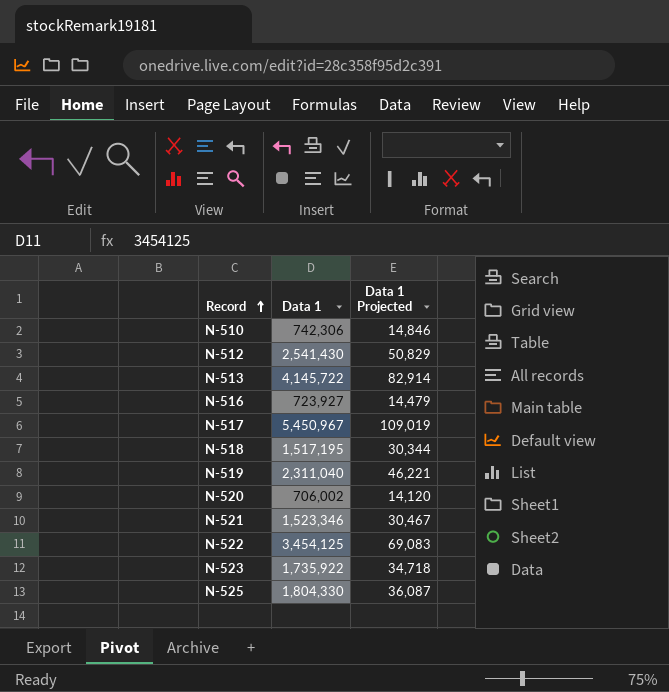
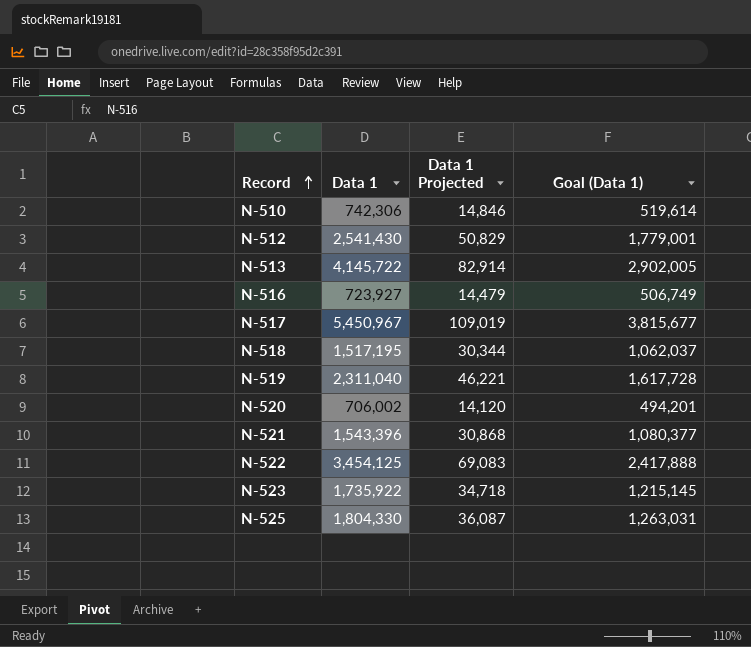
column Goal (Data 1) | formula: none -> [Data 1] * 0.7
N-521 | Data 1: 1,523,346 -> 1,543,396
N-521 | Data 1 Projected: 30,467 -> 30,868

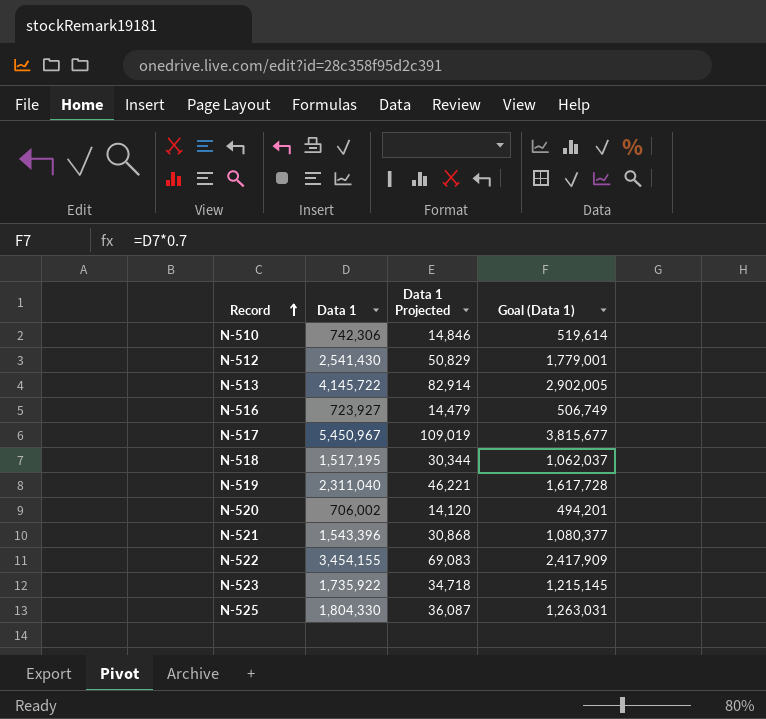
N-522 | Data 1: 3,454,125 -> 3,454,155
N-522 | Goal (Data 1): 2,417,888 -> 2,417,909

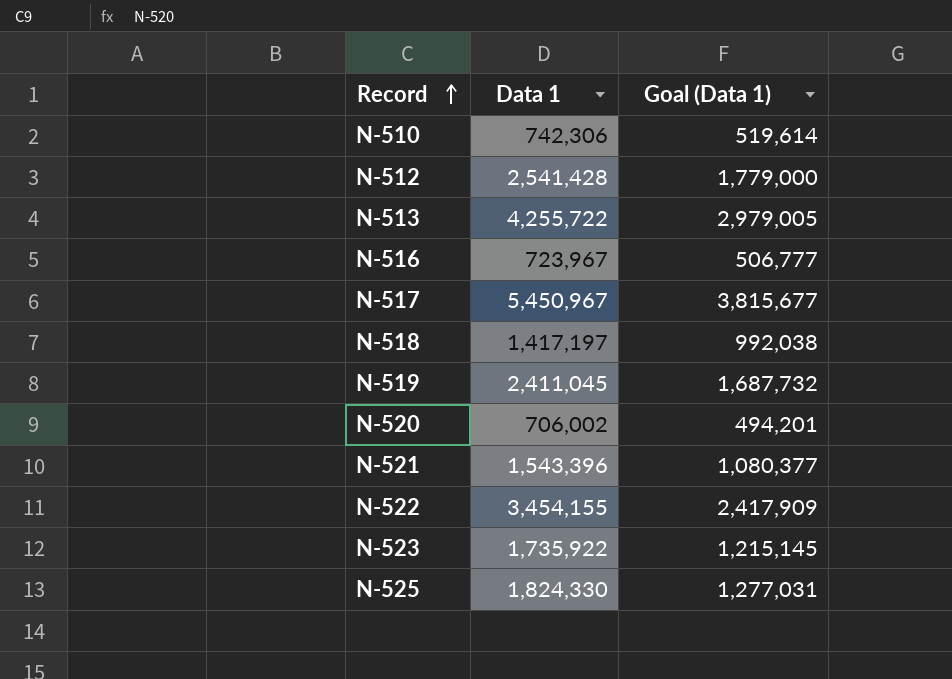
column Data 1 Projected | formula: [Data 1] * 0.02 -> none
N-512 | Data 1: 2,541,430 -> 2,541,428
N-512 | Goal (Data 1): 1,779,001 -> 1,779,000
N-513 | Data 1: 4,145,722 -> 4,255,722
N-513 | Goal (Data 1): 2,902,005 -> 2,979,005
N-516 | Data 1: 723,927 -> 723,967
N-516 | Goal (Data 1): 506,749 -> 506,777
N-518 | Data 1: 1,517,195 -> 1,417,197
N-518 | Goal (Data 1): 1,062,037 -> 992,038
N-519 | Data 1: 2,311,040 -> 2,411,045
N-519 | Goal (Data 1): 1,617,728 -> 1,687,732
N-525 | Data 1: 1,804,330 -> 1,824,330
N-525 | Goal (Data 1): 1,263,031 -> 1,277,031

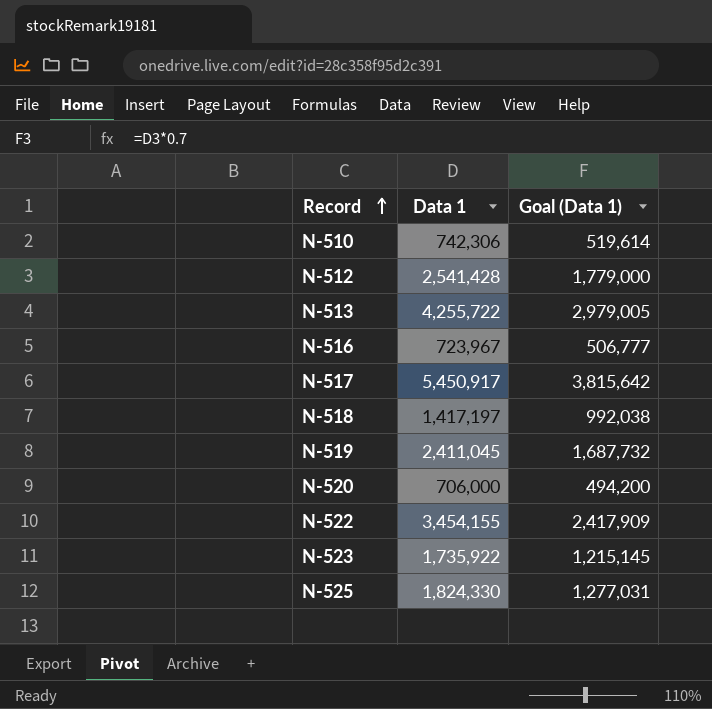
row N-521: 1,543,396 | 1,080,377 -> none
N-517 | Data 1: 5,450,967 -> 5,450,917
N-517 | Goal (Data 1): 3,815,677 -> 3,815,642
N-520 | Data 1: 706,002 -> 706,000
N-520 | Goal (Data 1): 494,201 -> 494,200

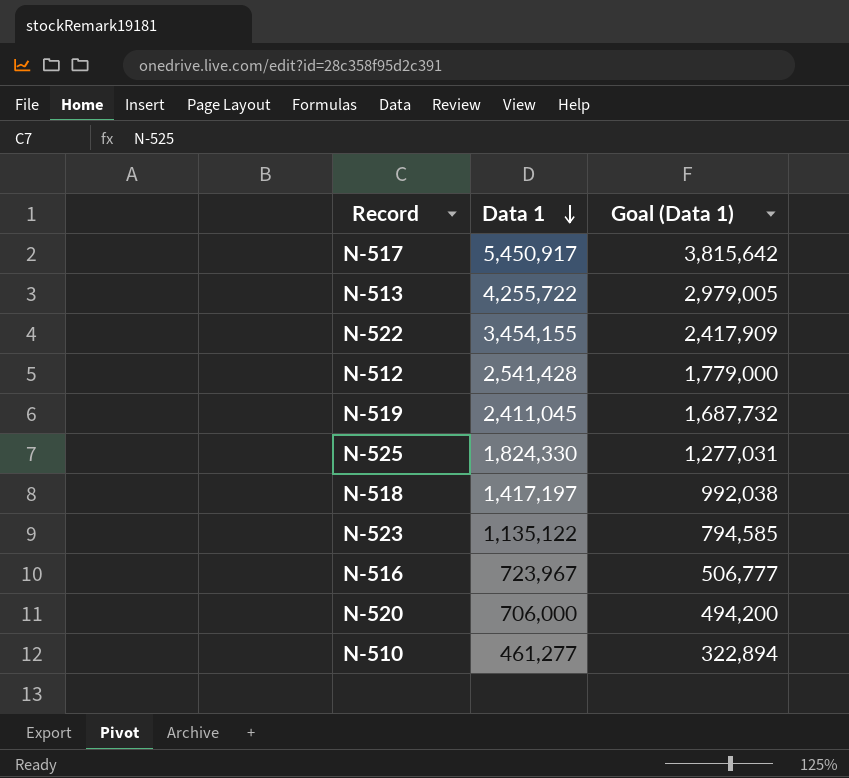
row order: Record ascending -> Data 1 descending
N-523 | Data 1: 1,735,922 -> 1,135,122
N-523 | Goal (Data 1): 1,215,145 -> 794,585
N-510 | Data 1: 742,306 -> 461,277
N-510 | Goal (Data 1): 519,614 -> 322,894

